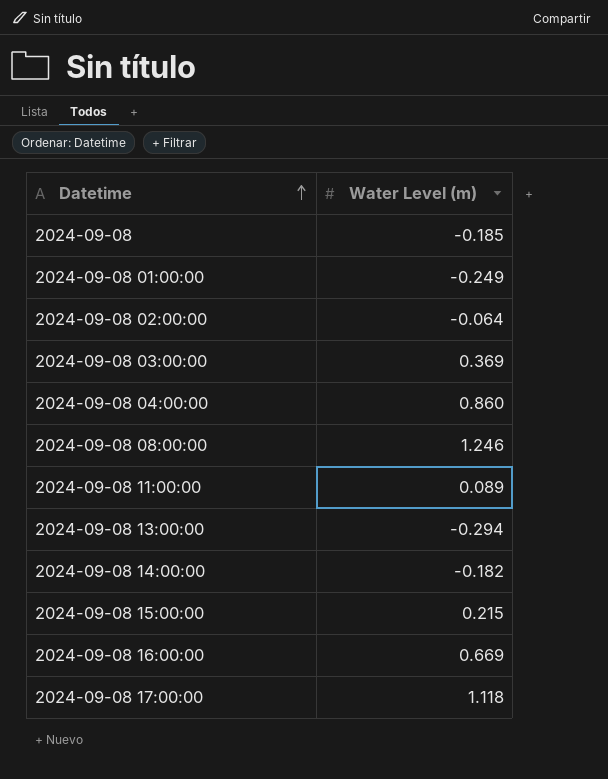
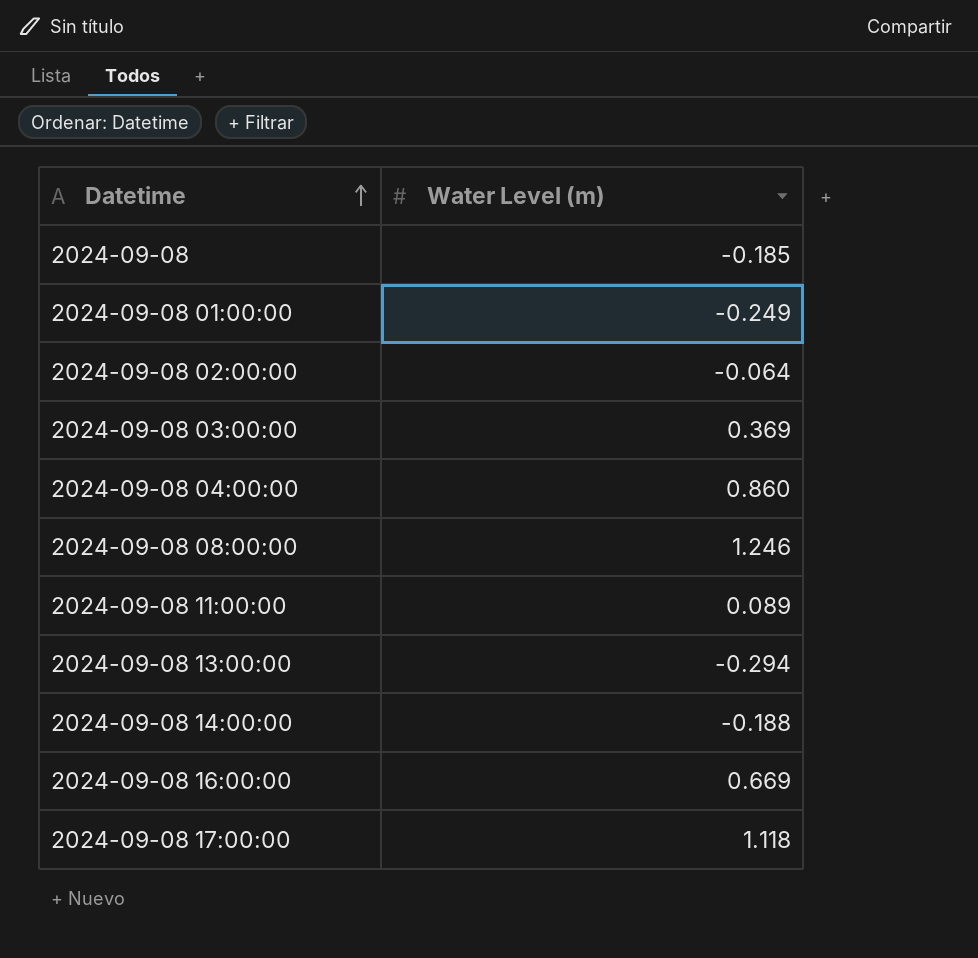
row 2024-09-08 15:00:00: 0.215 -> none
2024-09-08 14:00:00 | Water Level (m): -0.182 -> -0.188

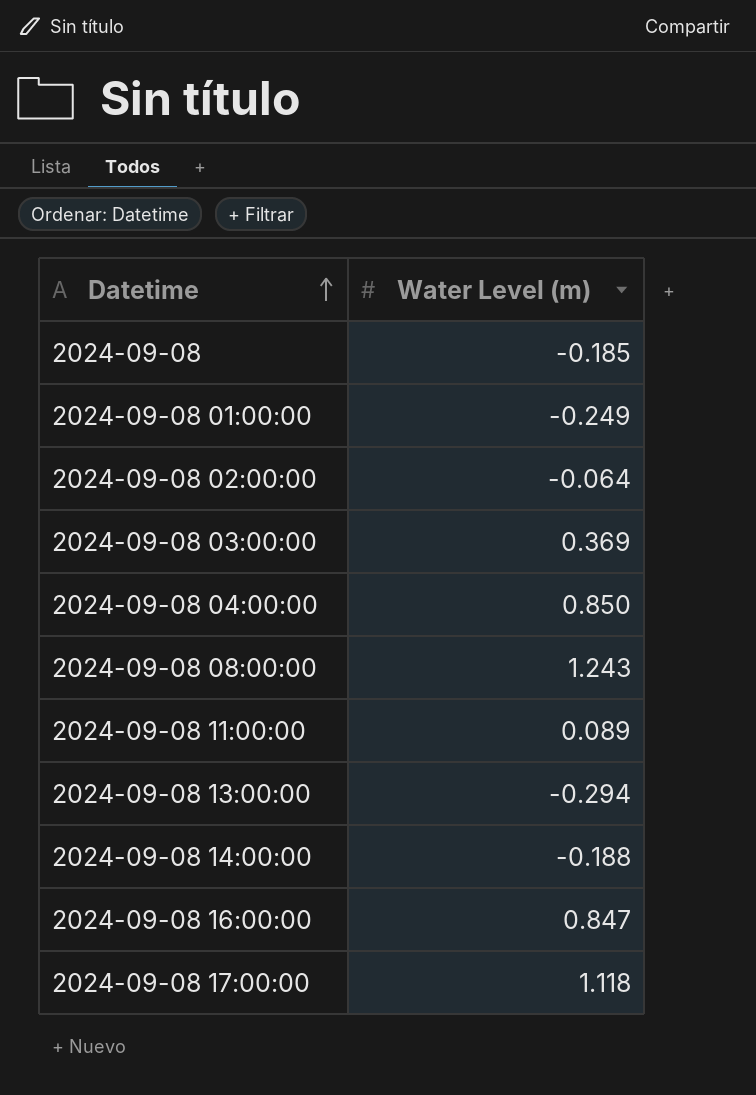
2024-09-08 04:00:00 | Water Level (m): 0.860 -> 0.850
2024-09-08 08:00:00 | Water Level (m): 1.246 -> 1.243
2024-09-08 16:00:00 | Water Level (m): 0.669 -> 0.847

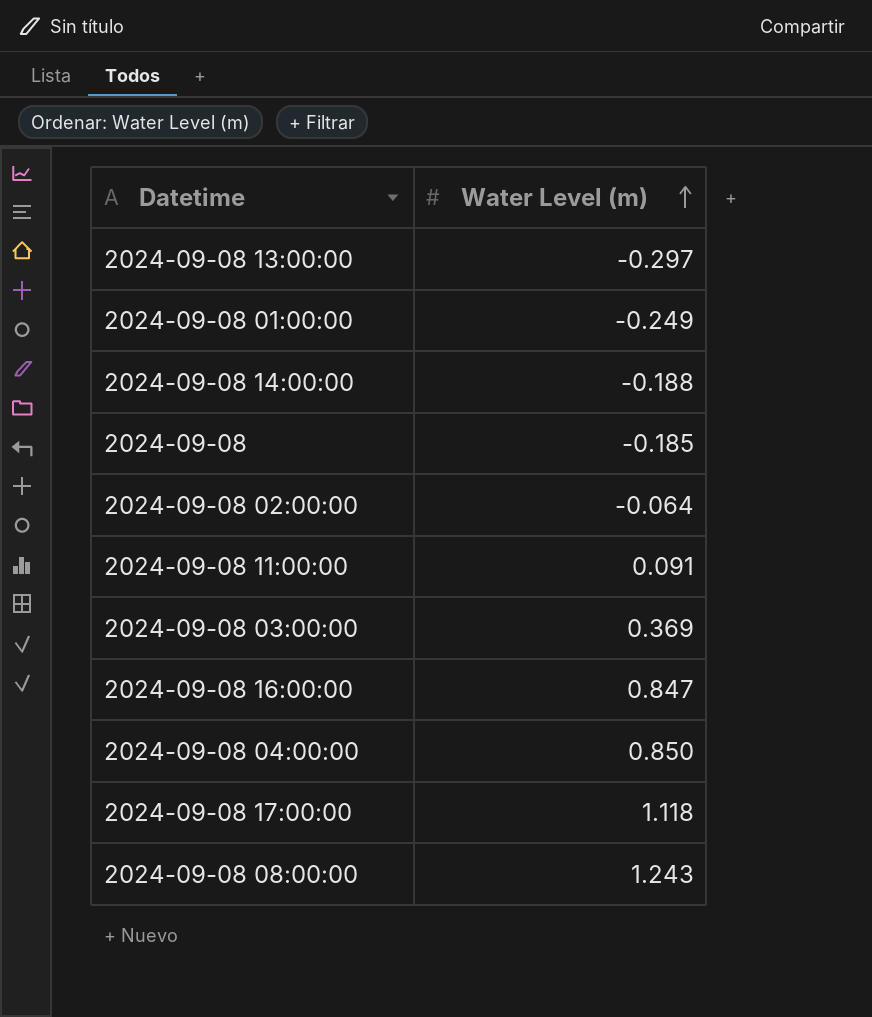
row order: Datetime ascending -> Water Level (m) ascending
2024-09-08 13:00:00 | Water Level (m): -0.294 -> -0.297
2024-09-08 11:00:00 | Water Level (m): 0.089 -> 0.091

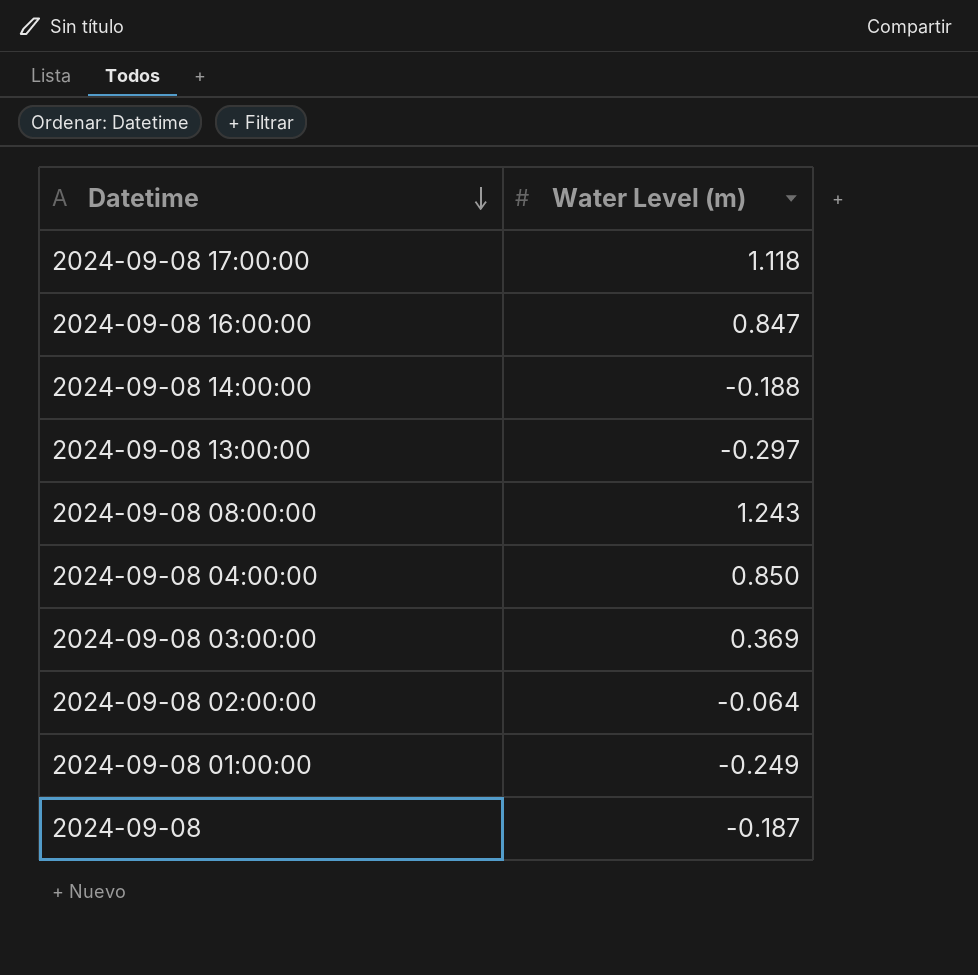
row order: Water Level (m) ascending -> Datetime descending
row 2024-09-08 11:00:00: 0.091 -> none
2024-09-08 | Water Level (m): -0.185 -> -0.187

